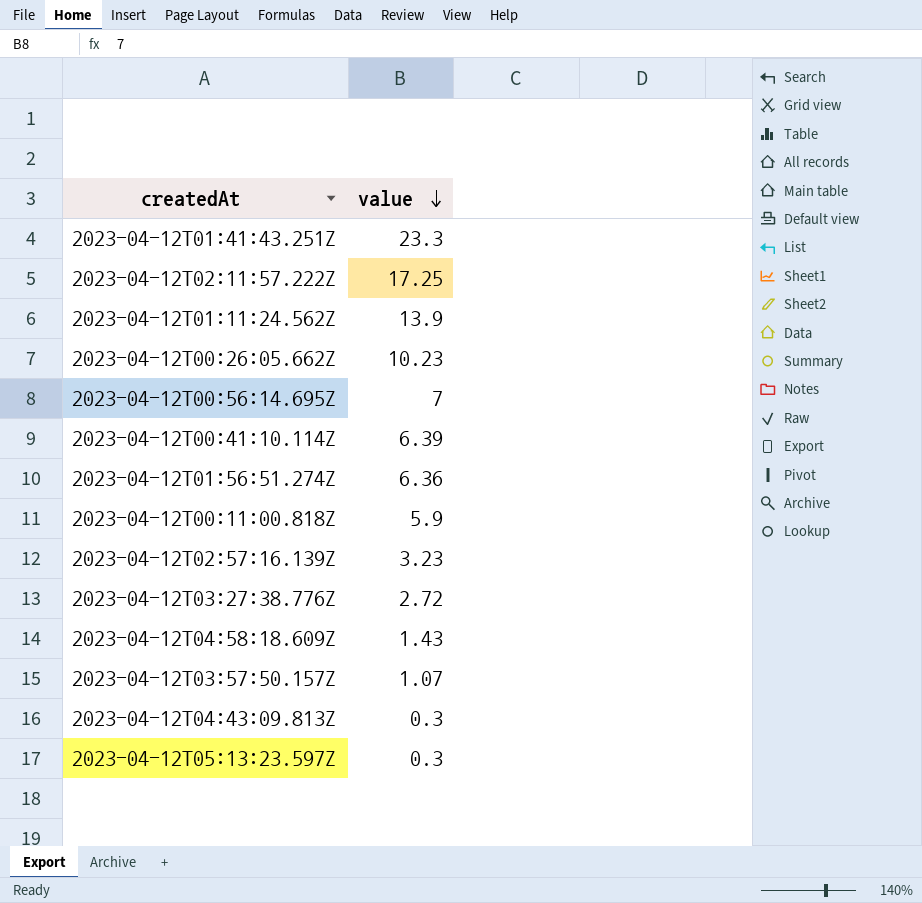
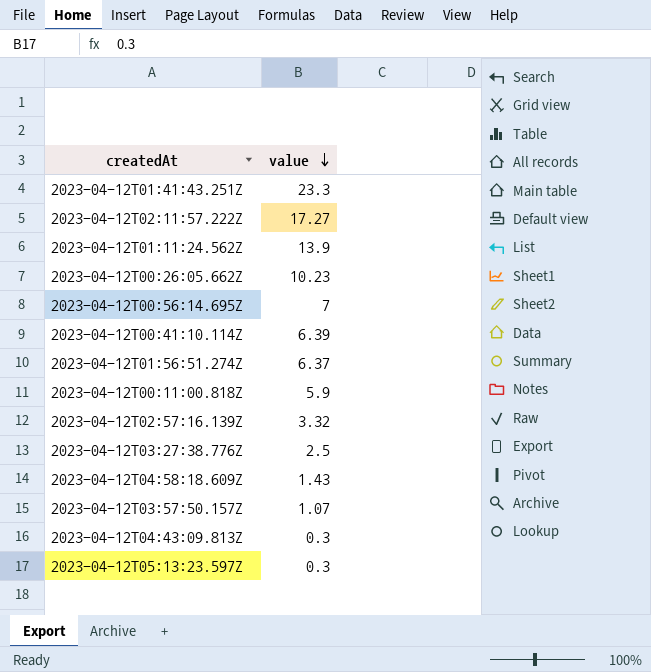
2023-04-12T02:11:57.222Z | value: 17.25 -> 17.27
2023-04-12T01:56:51.274Z | value: 6.36 -> 6.37
2023-04-12T02:57:16.139Z | value: 3.23 -> 3.32
2023-04-12T03:27:38.776Z | value: 2.72 -> 2.5

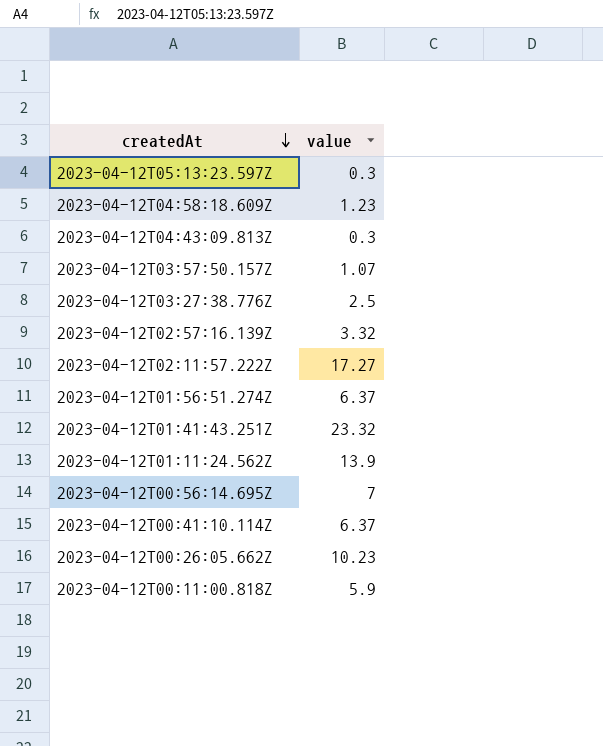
row order: value descending -> createdAt descending
2023-04-12T04:58:18.609Z | value: 1.43 -> 1.23
2023-04-12T01:41:43.251Z | value: 23.3 -> 23.32
2023-04-12T00:41:10.114Z | value: 6.39 -> 6.37

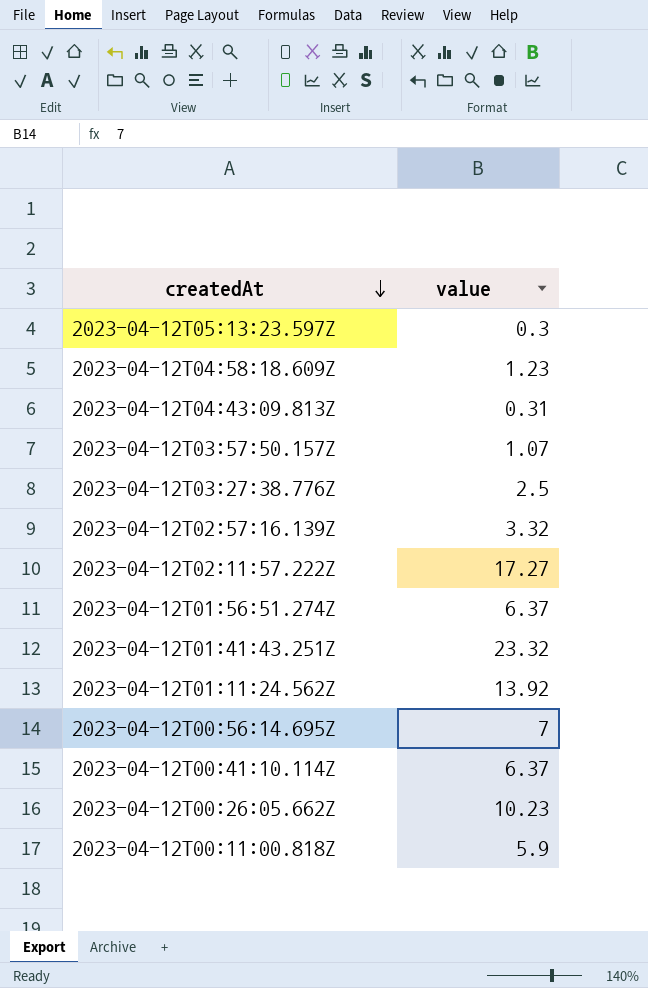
2023-04-12T04:43:09.813Z | value: 0.3 -> 0.31
2023-04-12T01:11:24.562Z | value: 13.9 -> 13.92

